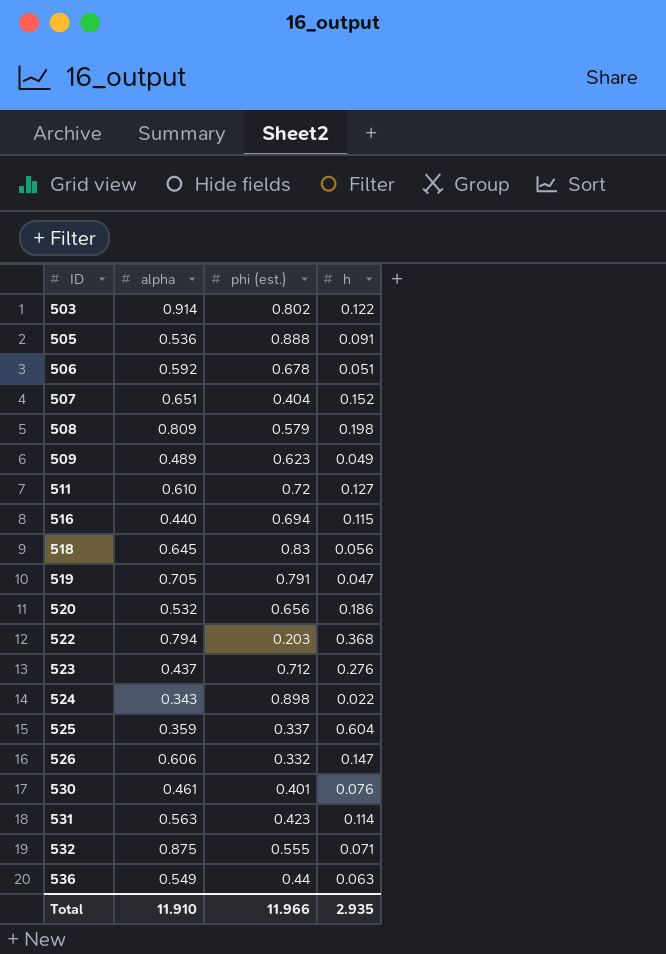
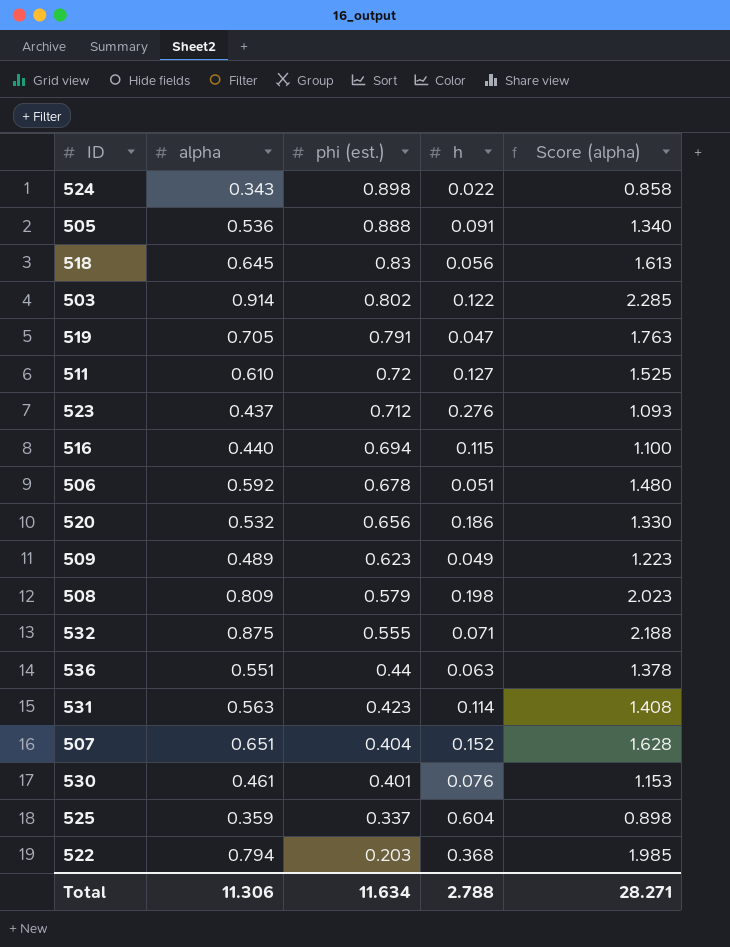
row order: ID ascending -> phi (est.) descending
column Score (alpha) | formula: none -> [alpha] * 2.5
row 526: 0.606 | 0.332 | 0.147 -> none
536 | alpha: 0.549 -> 0.551
Total | alpha: 11.910 -> 11.306
Total | phi (est.): 11.966 -> 11.634
Total | h: 2.935 -> 2.788

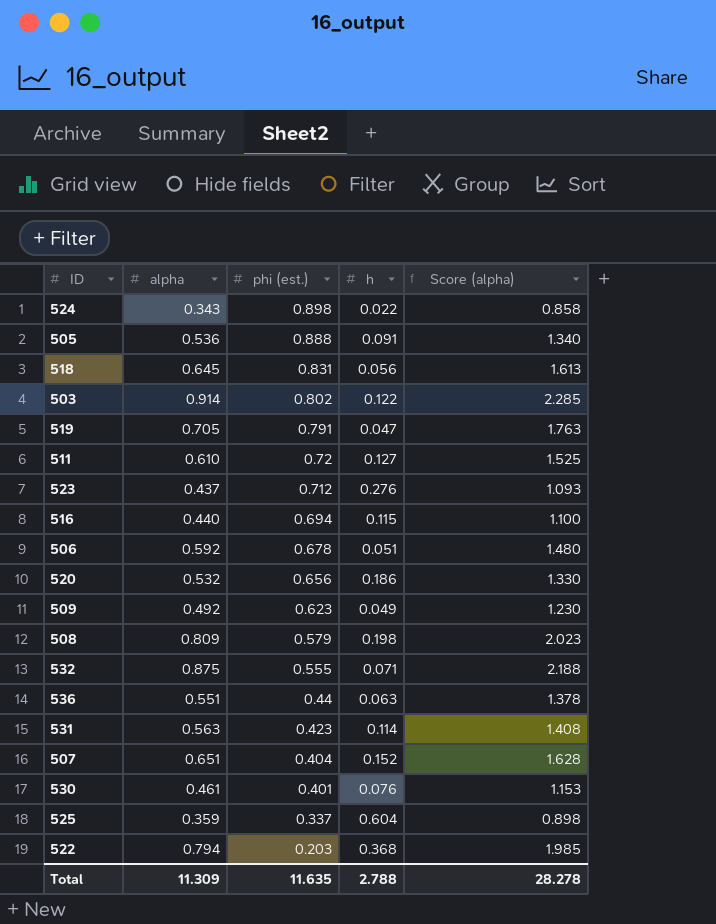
518 | phi (est.): 0.83 -> 0.831
509 | alpha: 0.489 -> 0.492
509 | Score (alpha): 1.223 -> 1.230
Total | alpha: 11.306 -> 11.309
Total | phi (est.): 11.634 -> 11.635
Total | Score (alpha): 28.271 -> 28.278

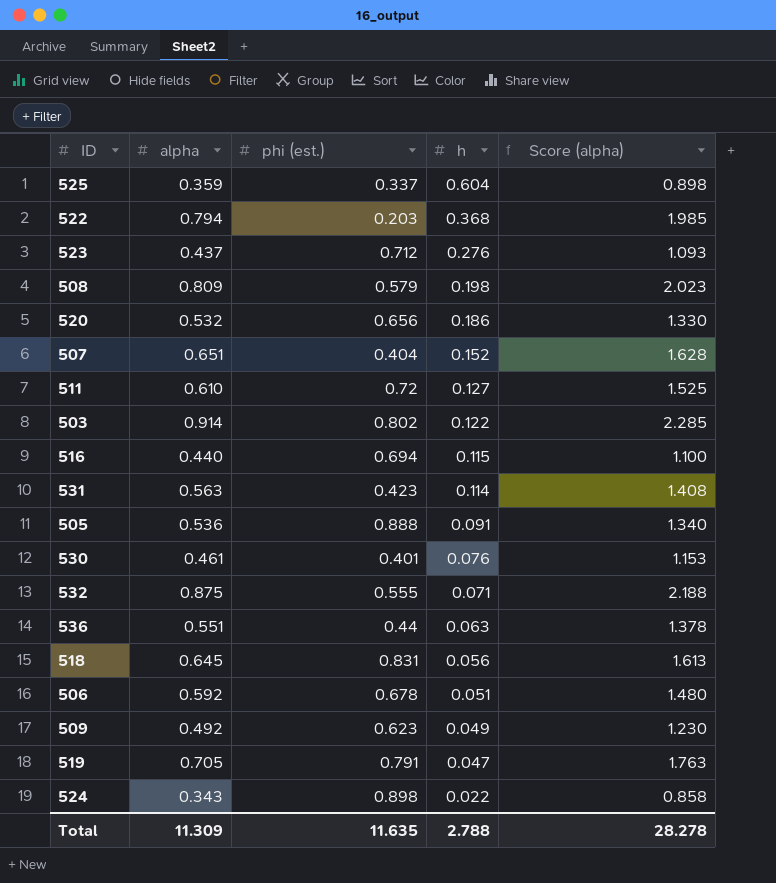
row order: phi (est.) descending -> h descending

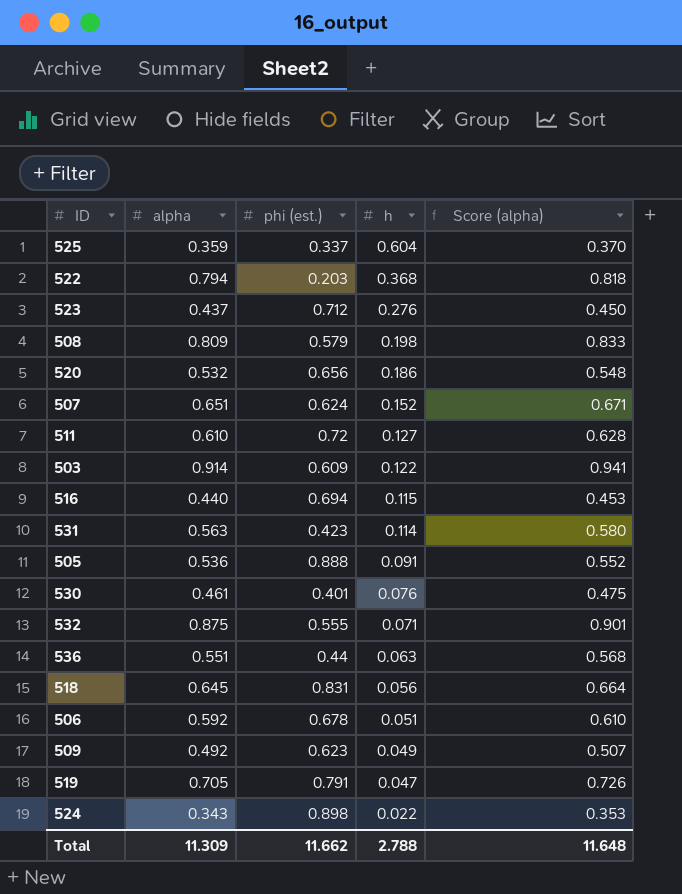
column Score (alpha) | formula: [alpha] * 2.5 -> [alpha] * 1.03
507 | phi (est.): 0.404 -> 0.624
503 | phi (est.): 0.802 -> 0.609
Total | phi (est.): 11.635 -> 11.662
Total | Score (alpha): 28.278 -> 11.648

